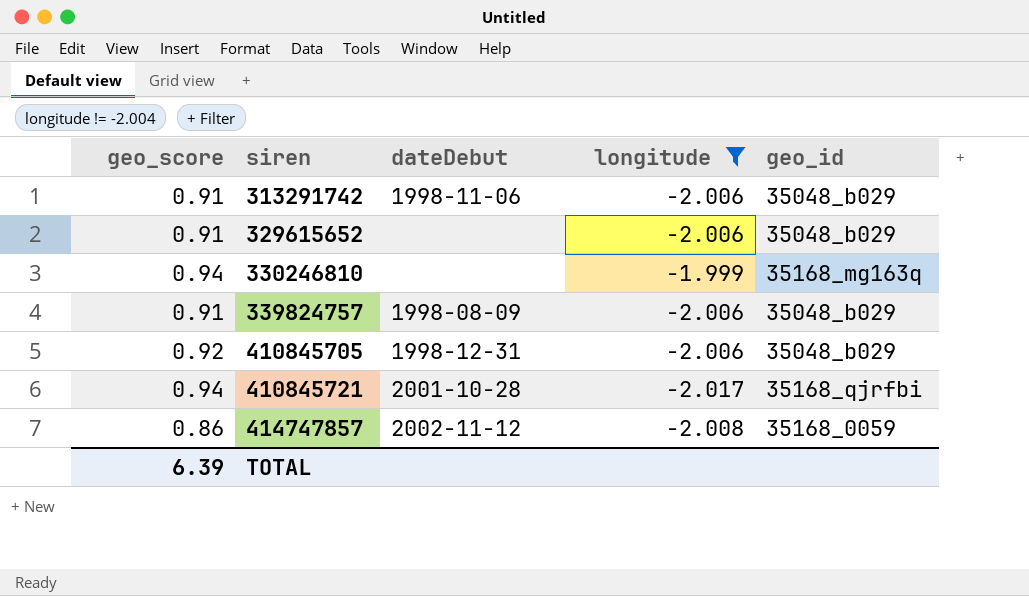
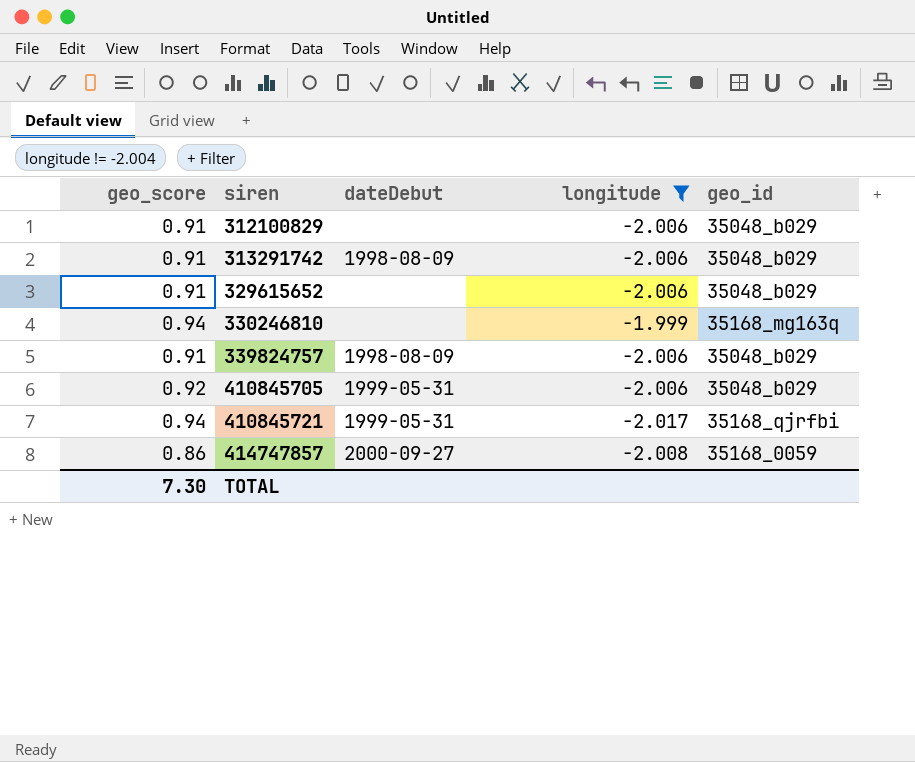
row 312100829: none -> 0.91 | none | -2.006 | 35048_b029
313291742 | dateDebut: 1998-11-06 -> 1998-08-09
410845705 | dateDebut: 1998-12-31 -> 1999-05-31
410845721 | dateDebut: 2001-10-28 -> 1999-05-31
414747857 | dateDebut: 2002-11-12 -> 2000-09-27
TOTAL | geo_score: 6.39 -> 7.30

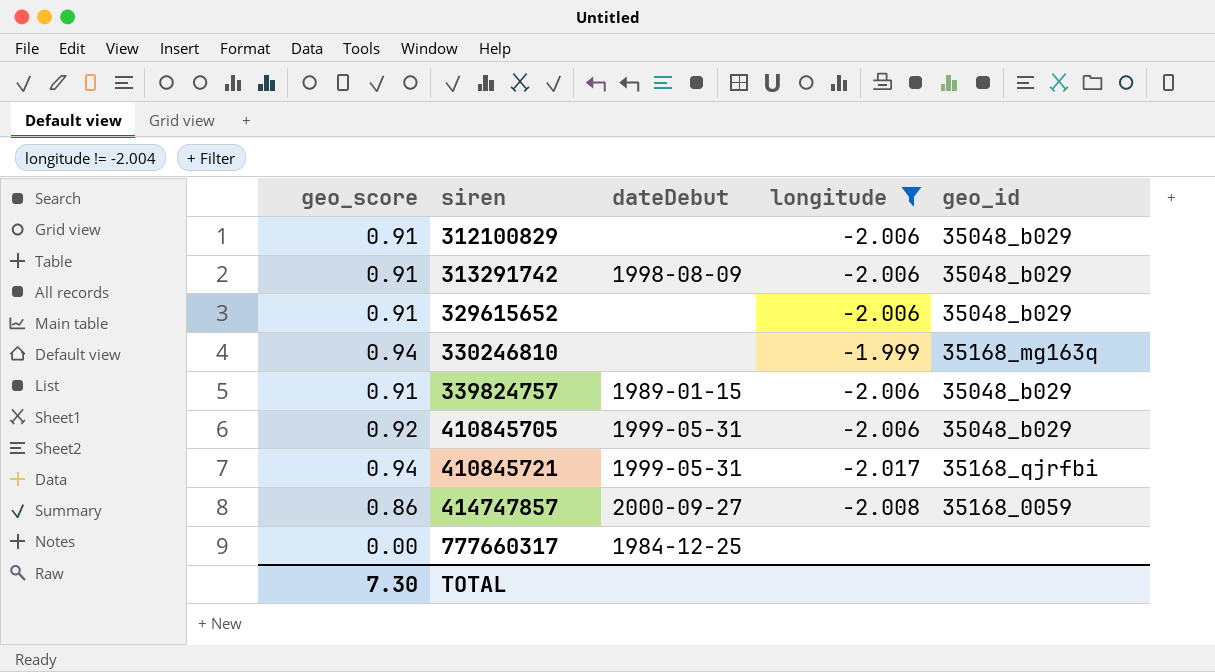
339824757 | dateDebut: 1998-08-09 -> 1989-01-15
row 777660317: none -> 0.00 | 1984-12-25 | none | none

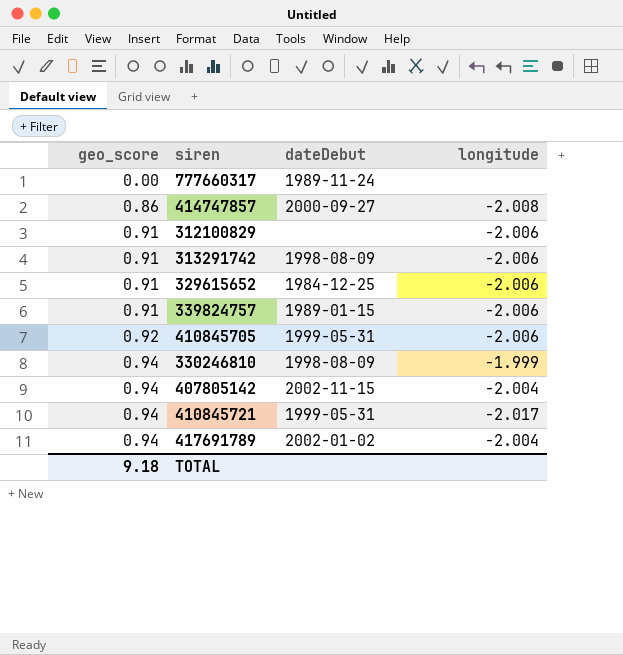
filter: longitude != -2.004 -> none
row order: siren ascending -> geo_score ascending
column geo_id | position: 5 -> none
777660317 | dateDebut: 1984-12-25 -> 1989-11-24
329615652 | dateDebut: none -> 1984-12-25
330246810 | dateDebut: none -> 1998-08-09
TOTAL | geo_score: 7.30 -> 9.18

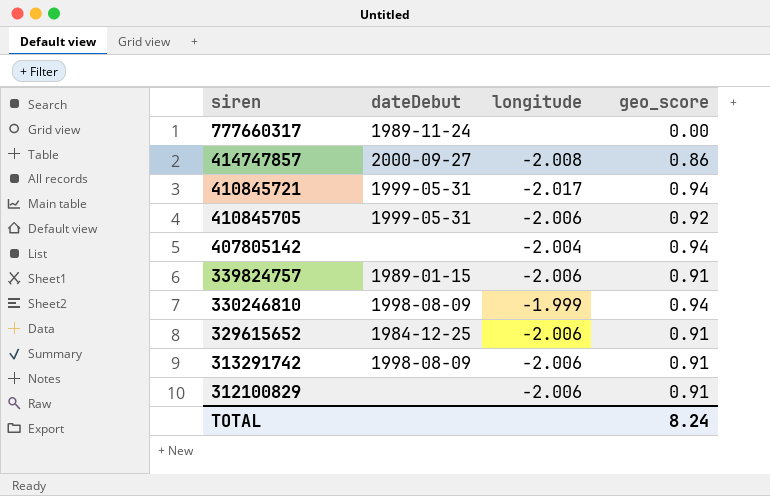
row order: geo_score ascending -> siren descending
column geo_score | position: 1 -> 4
row 417691789: 0.94 | 2002-01-02 | -2.004 -> none
407805142 | dateDebut: 2002-11-15 -> none
TOTAL | geo_score: 9.18 -> 8.24

